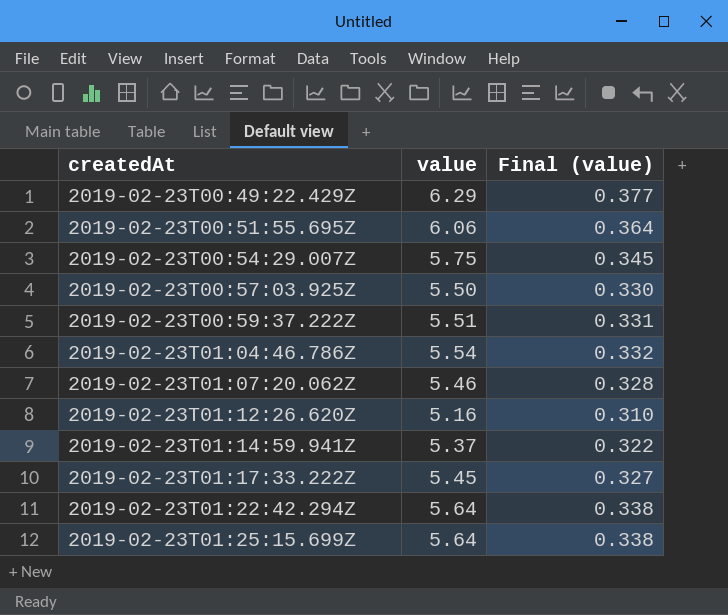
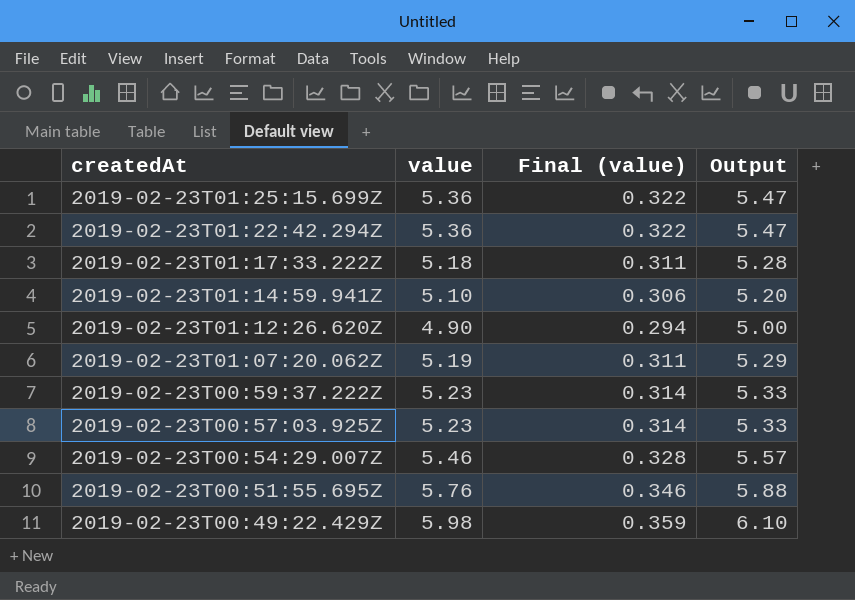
row order: createdAt ascending -> createdAt descending
column Output | formula: none -> [value] * 1.02
row 2019-02-23T01:04:46.786Z: 5.54 | 0.332 -> none
2019-02-23T01:25:15.699Z | value: 5.64 -> 5.36
2019-02-23T01:25:15.699Z | Final (value): 0.338 -> 0.322
2019-02-23T01:22:42.294Z | value: 5.64 -> 5.36
2019-02-23T01:22:42.294Z | Final (value): 0.338 -> 0.322
2019-02-23T01:17:33.222Z | value: 5.45 -> 5.18
2019-02-23T01:17:33.222Z | Final (value): 0.327 -> 0.311
2019-02-23T01:14:59.941Z | value: 5.37 -> 5.10
2019-02-23T01:14:59.941Z | Final (value): 0.322 -> 0.306
2019-02-23T01:12:26.620Z | value: 5.16 -> 4.90
2019-02-23T01:12:26.620Z | Final (value): 0.310 -> 0.294
2019-02-23T01:07:20.062Z | value: 5.46 -> 5.19
2019-02-23T01:07:20.062Z | Final (value): 0.328 -> 0.311
2019-02-23T00:59:37.222Z | value: 5.51 -> 5.23
2019-02-23T00:59:37.222Z | Final (value): 0.331 -> 0.314
2019-02-23T00:57:03.925Z | value: 5.50 -> 5.23
2019-02-23T00:57:03.925Z | Final (value): 0.330 -> 0.314
2019-02-23T00:54:29.007Z | value: 5.75 -> 5.46
2019-02-23T00:54:29.007Z | Final (value): 0.345 -> 0.328
2019-02-23T00:51:55.695Z | value: 6.06 -> 5.76
2019-02-23T00:51:55.695Z | Final (value): 0.364 -> 0.346
2019-02-23T00:49:22.429Z | value: 6.29 -> 5.98
2019-02-23T00:49:22.429Z | Final (value): 0.377 -> 0.359

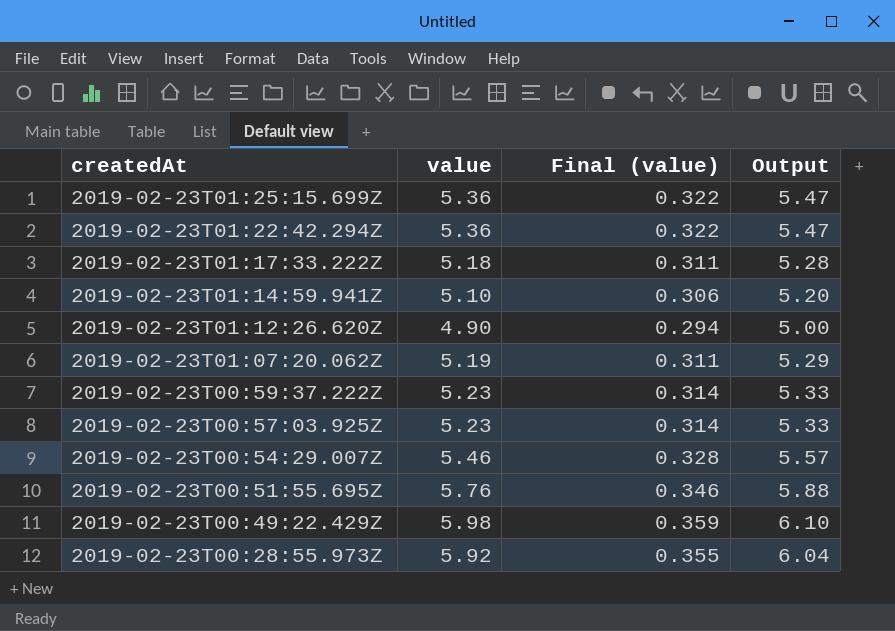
row 2019-02-23T00:28:55.973Z: none -> 5.92 | 0.355 | 6.04

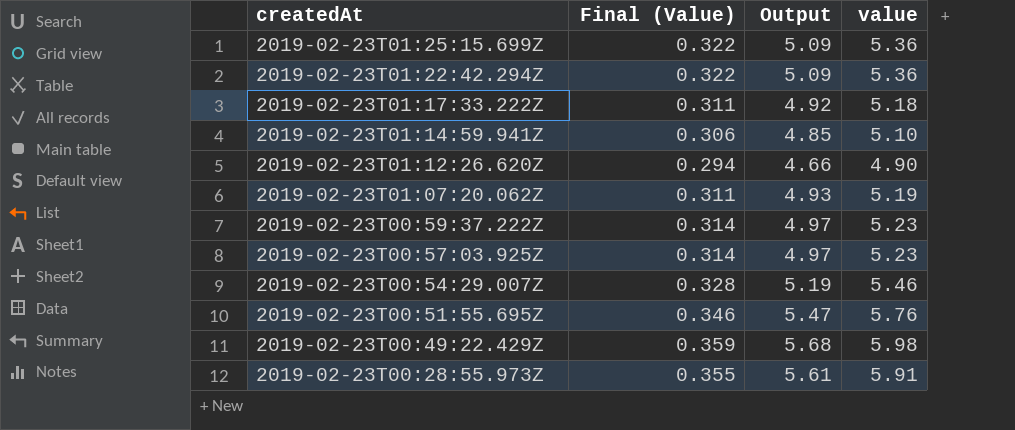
column name: Final (value) -> Final (Value)
column Output | formula: [value] * 1.02 -> [value] * 0.95
column value | position: 2 -> 4
2019-02-23T00:28:55.973Z | value: 5.92 -> 5.91

